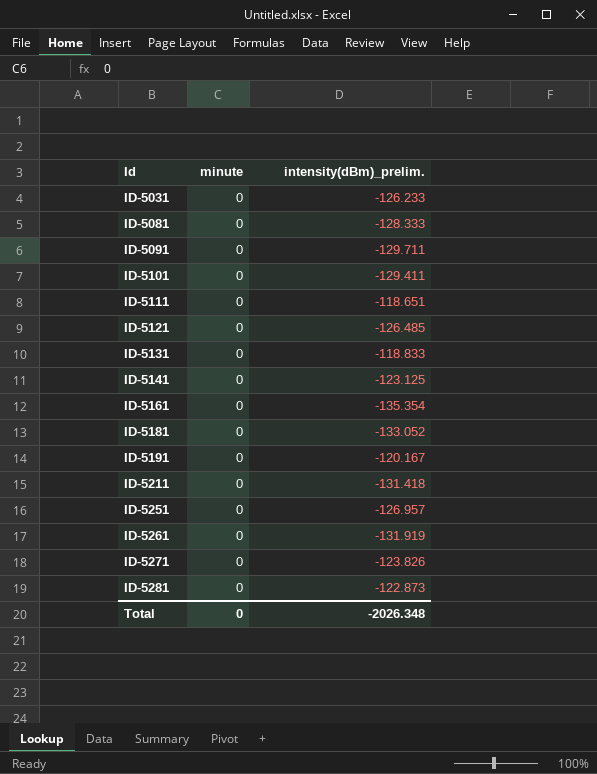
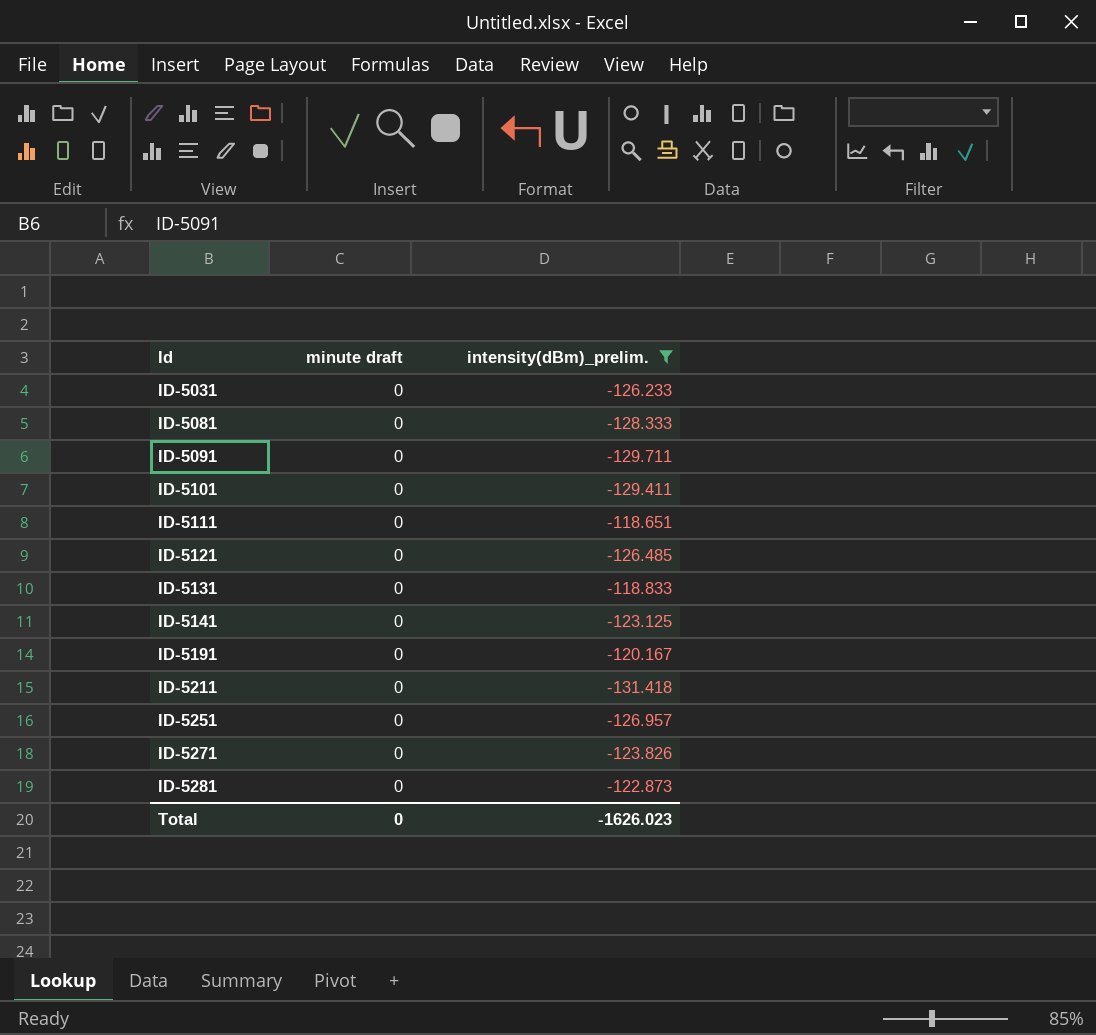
filter: none -> intensity(dBm)_prelim. >= -131.418
column name: minute -> minute draft
Total | intensity(dBm)_prelim.: -2026.348 -> -1626.023

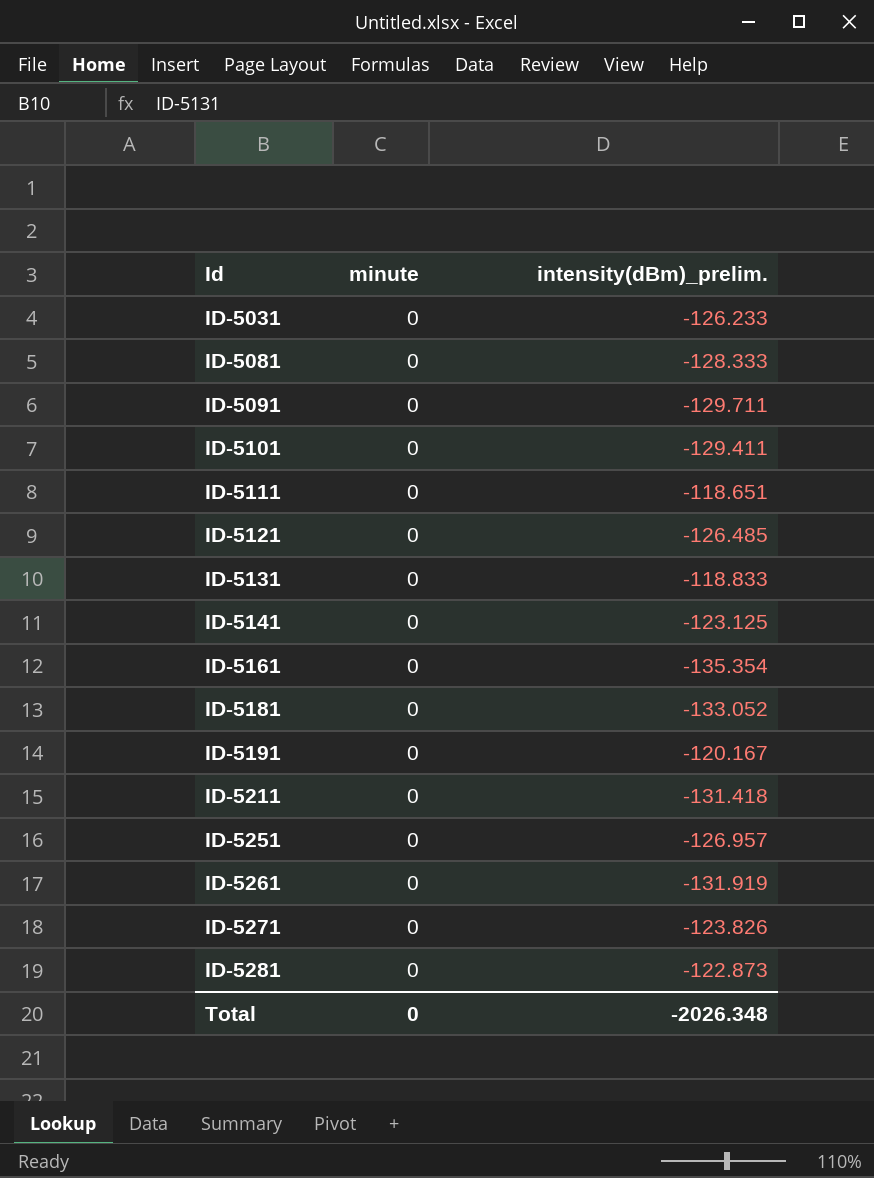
filter: intensity(dBm)_prelim. >= -131.418 -> none
column name: minute draft -> minute
Total | intensity(dBm)_prelim.: -1626.023 -> -2026.348

